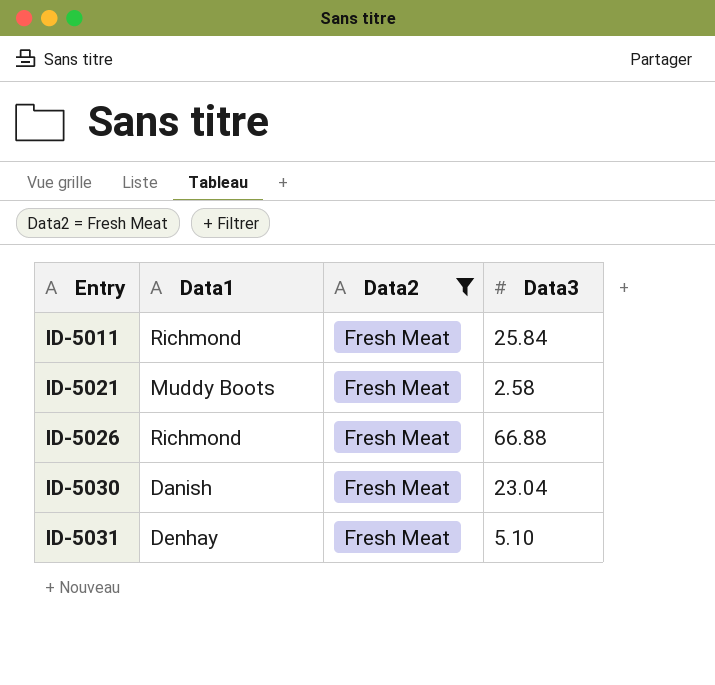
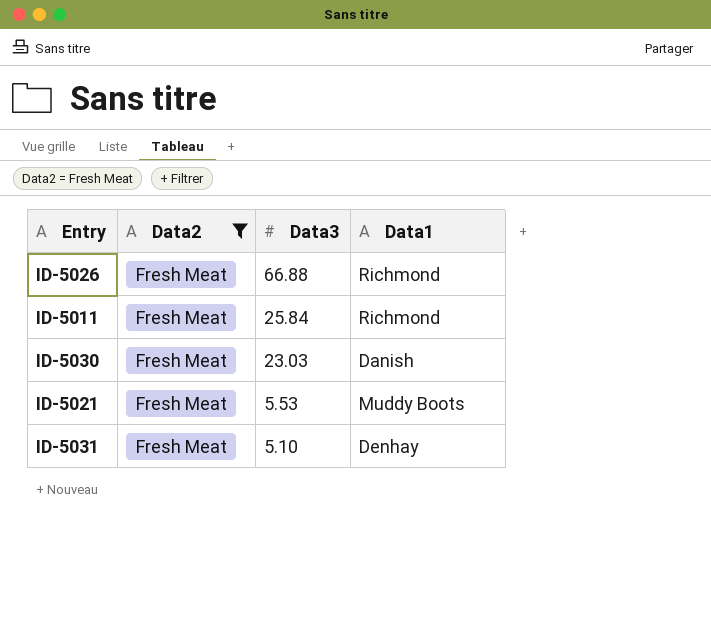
row order: Entry ascending -> Data3 descending
column Data1 | position: 2 -> 4
ID-5030 | Data3: 23.04 -> 23.03
ID-5021 | Data3: 2.58 -> 5.53

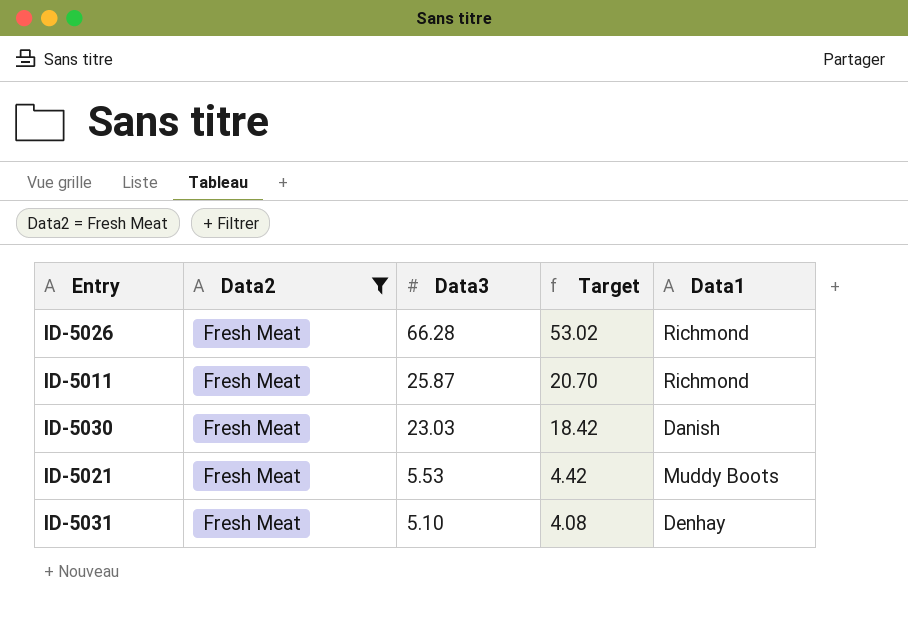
column Target | formula: none -> [Data3] * 0.8
ID-5026 | Data3: 66.88 -> 66.28
ID-5011 | Data3: 25.84 -> 25.87

